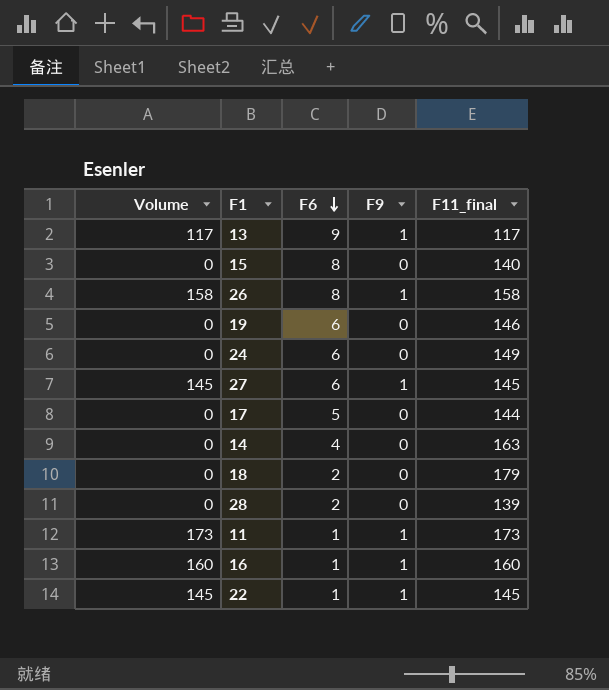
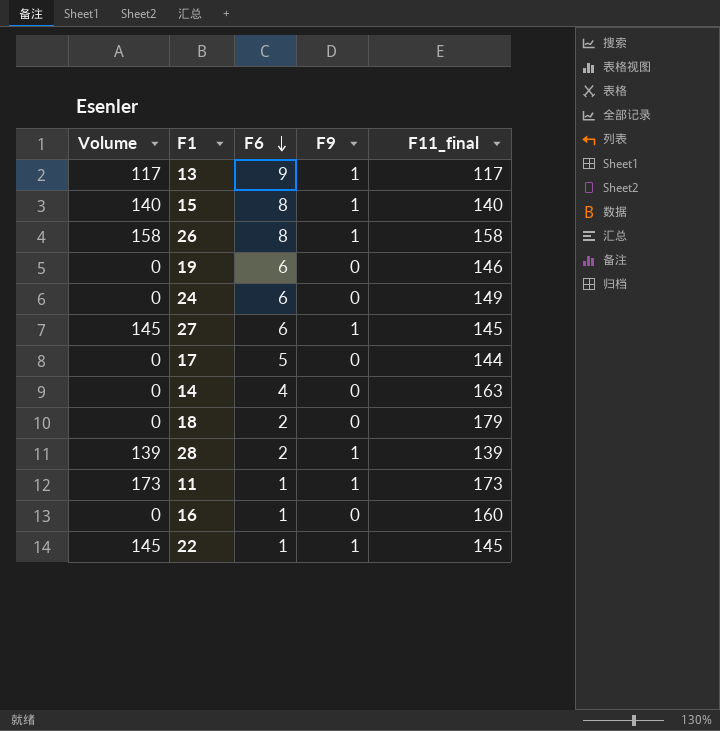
15 | Volume: 0 -> 140
15 | F9: 0 -> 1
28 | Volume: 0 -> 139
28 | F9: 0 -> 1
16 | Volume: 160 -> 0
16 | F9: 1 -> 0

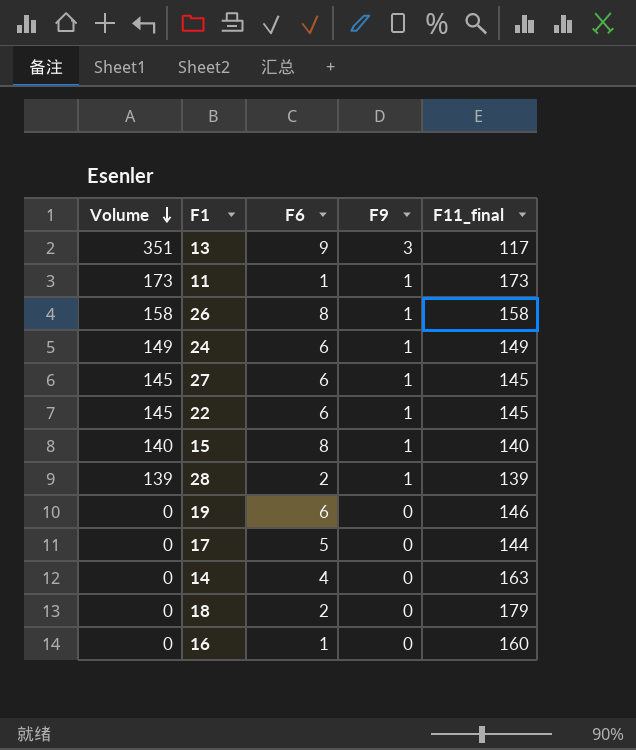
row order: F6 descending -> Volume descending
13 | Volume: 117 -> 351
13 | F9: 1 -> 3
24 | Volume: 0 -> 149
24 | F9: 0 -> 1
22 | F6: 1 -> 6

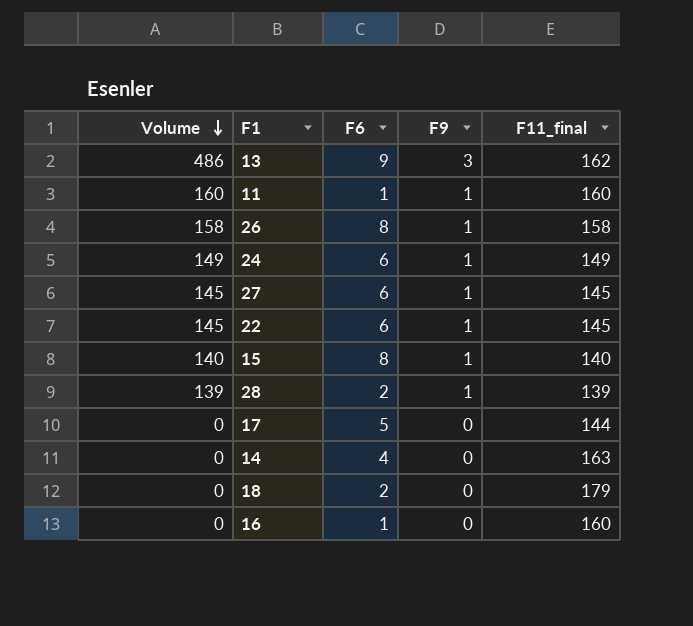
row 19: 0 | 6 | 0 | 146 -> none
13 | Volume: 351 -> 486
13 | F11_final: 117 -> 162
11 | Volume: 173 -> 160
11 | F11_final: 173 -> 160

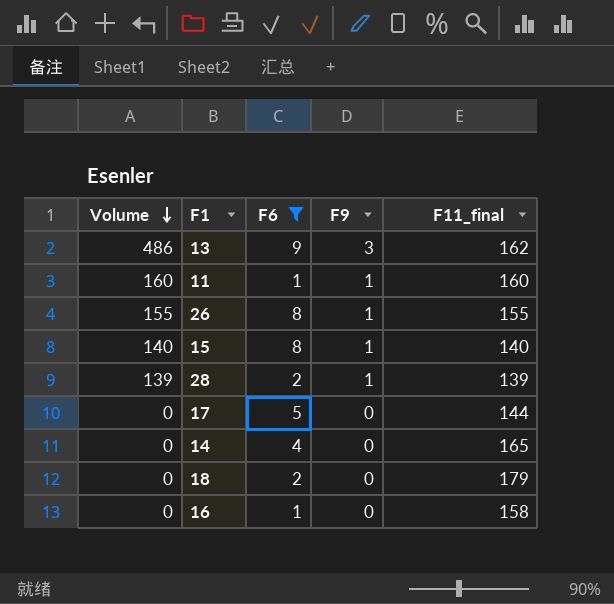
filter: none -> F6 != 6
26 | Volume: 158 -> 155
26 | F11_final: 158 -> 155
14 | F11_final: 163 -> 165
16 | F11_final: 160 -> 158

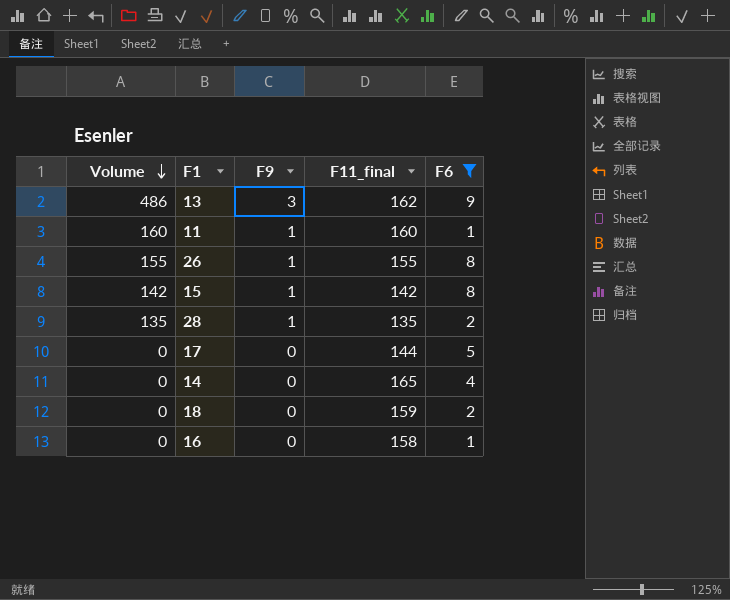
column F6 | position: 3 -> 5
15 | Volume: 140 -> 142
15 | F11_final: 140 -> 142
28 | Volume: 139 -> 135
28 | F11_final: 139 -> 135
18 | F11_final: 179 -> 159

